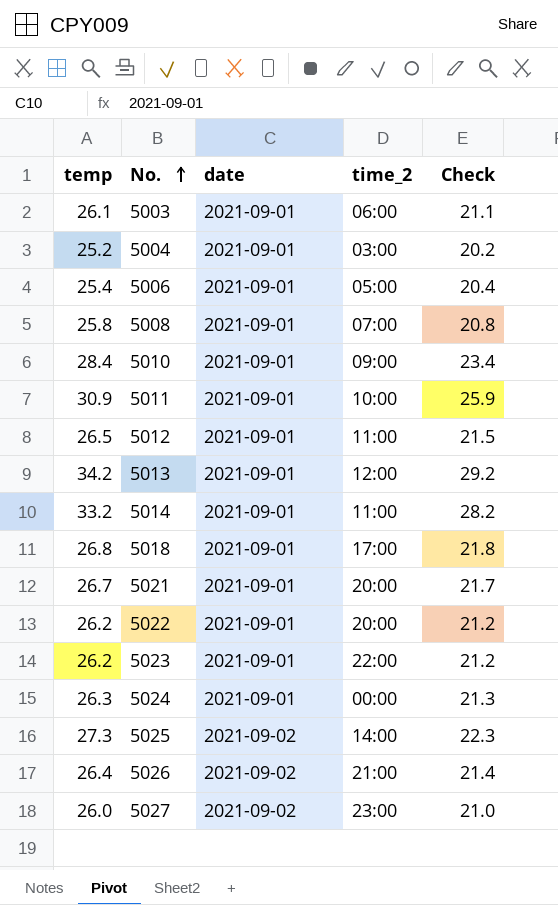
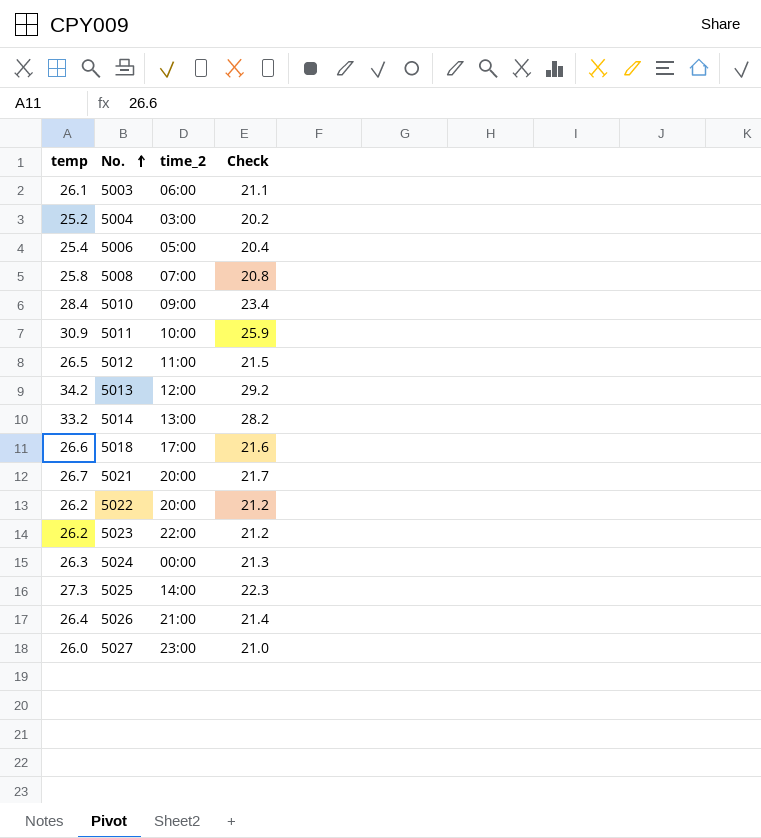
column date | position: 3 -> none
5014 | time_2: 11:00 -> 13:00
5018 | temp: 26.8 -> 26.6
5018 | Check: 21.8 -> 21.6

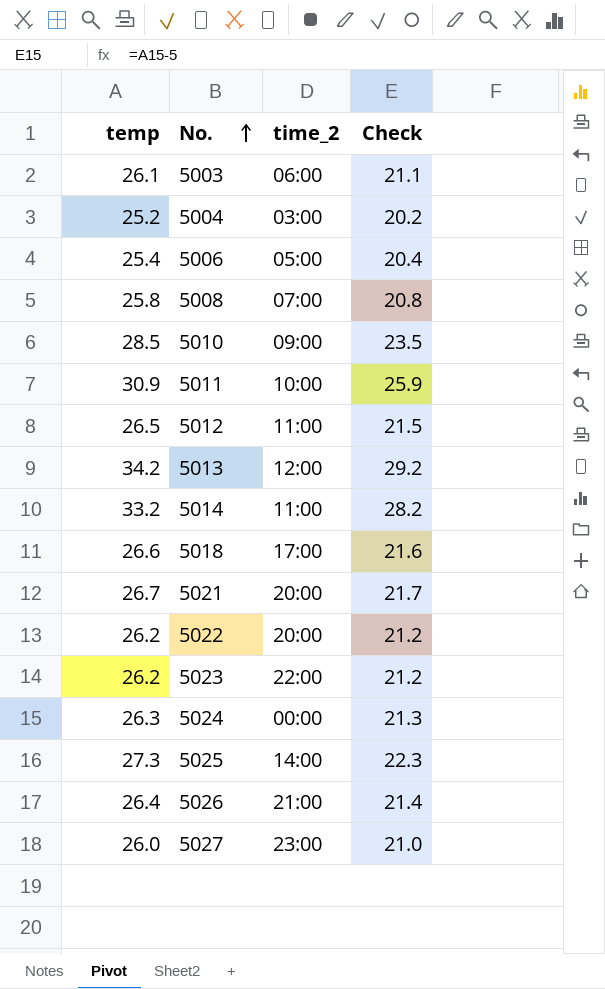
5010 | temp: 28.4 -> 28.5
5010 | Check: 23.4 -> 23.5
5014 | time_2: 13:00 -> 11:00

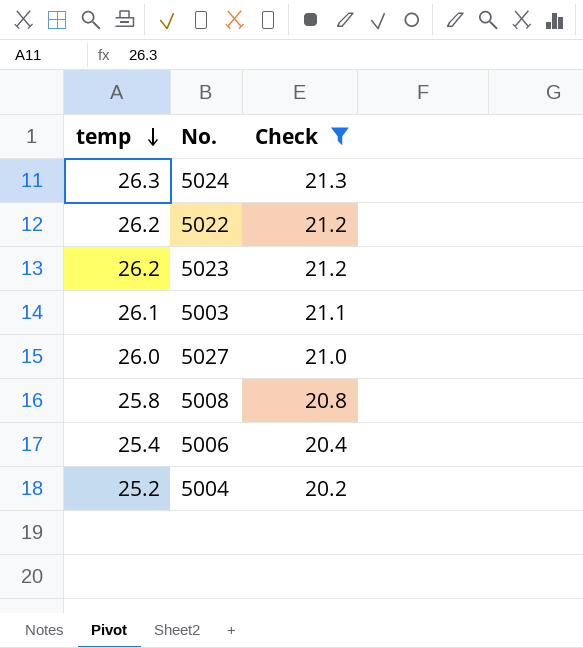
filter: none -> Check <= 21.3
row order: No. ascending -> temp descending
column time_2 | position: 3 -> none

